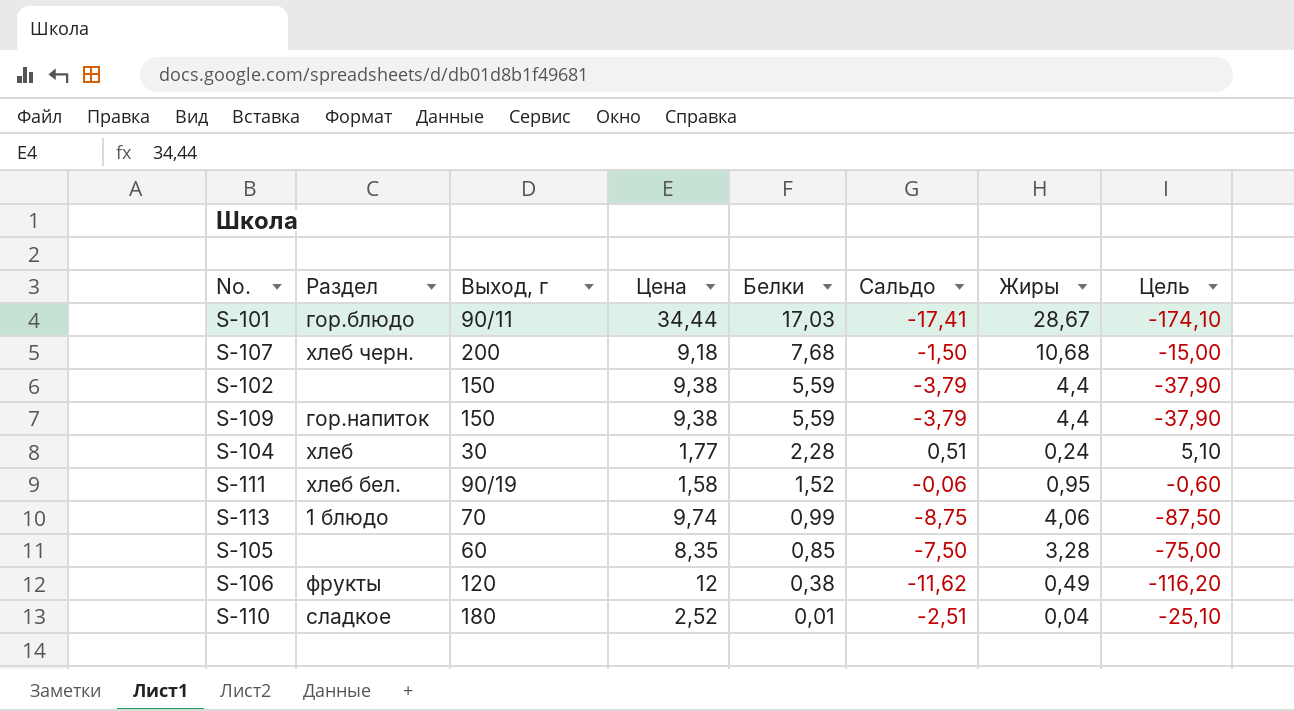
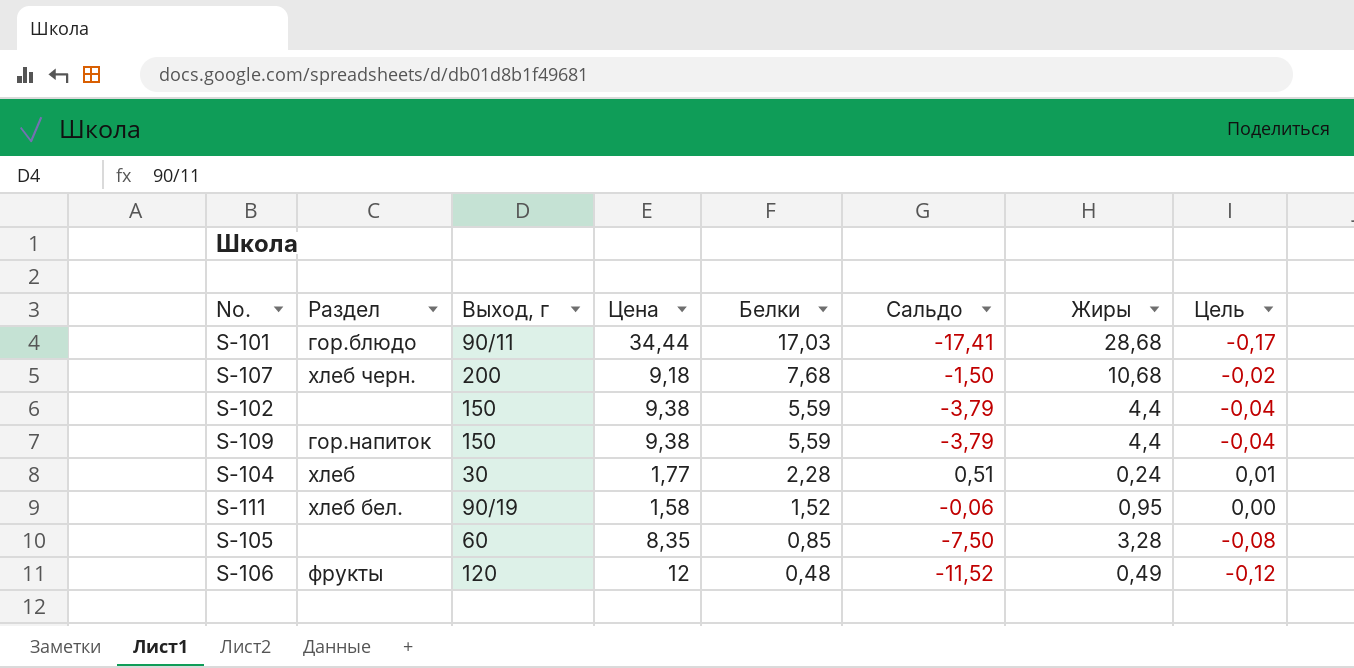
column Цель | formula: [Сальдо] * 10 -> [Сальдо] * 0,01
row S-113: 1 блюдо | 70 | 9,74 | 0,99 | -8,75 | 4,06 | -87,50 -> none
row S-110: сладкое | 180 | 2,52 | 0,01 | -2,51 | 0,04 | -25,10 -> none
S-101 | Жиры: 28,67 -> 28,68
S-106 | Белки: 0,38 -> 0,48
S-106 | Сальдо: -11,62 -> -11,52

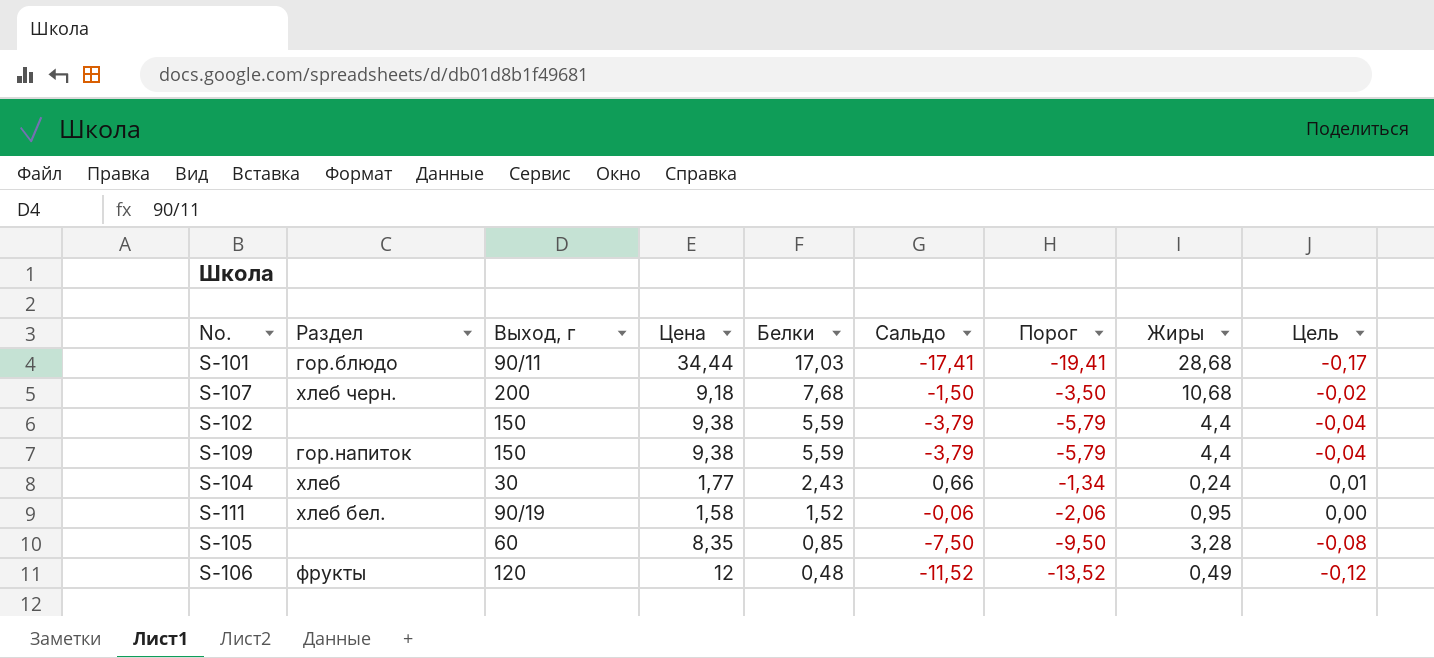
column Порог | formula: none -> [Сальдо] - 2
S-104 | Белки: 2,28 -> 2,43
S-104 | Сальдо: 0,51 -> 0,66

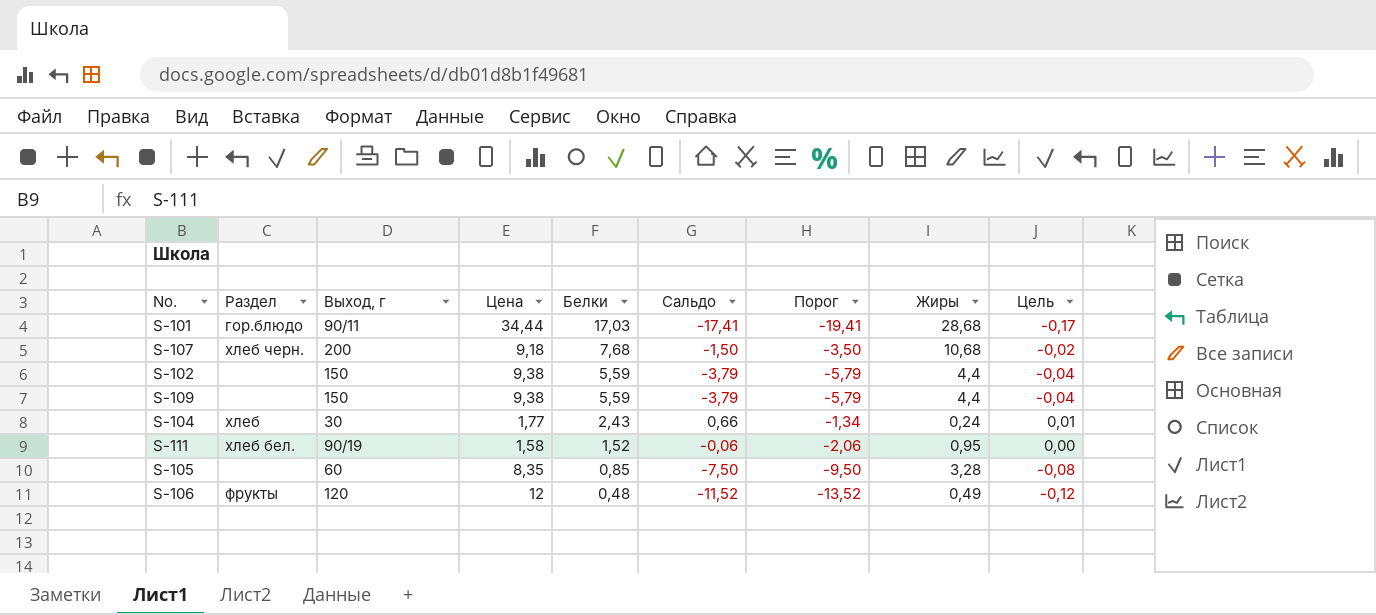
S-109 | Раздел: гор.напиток -> none

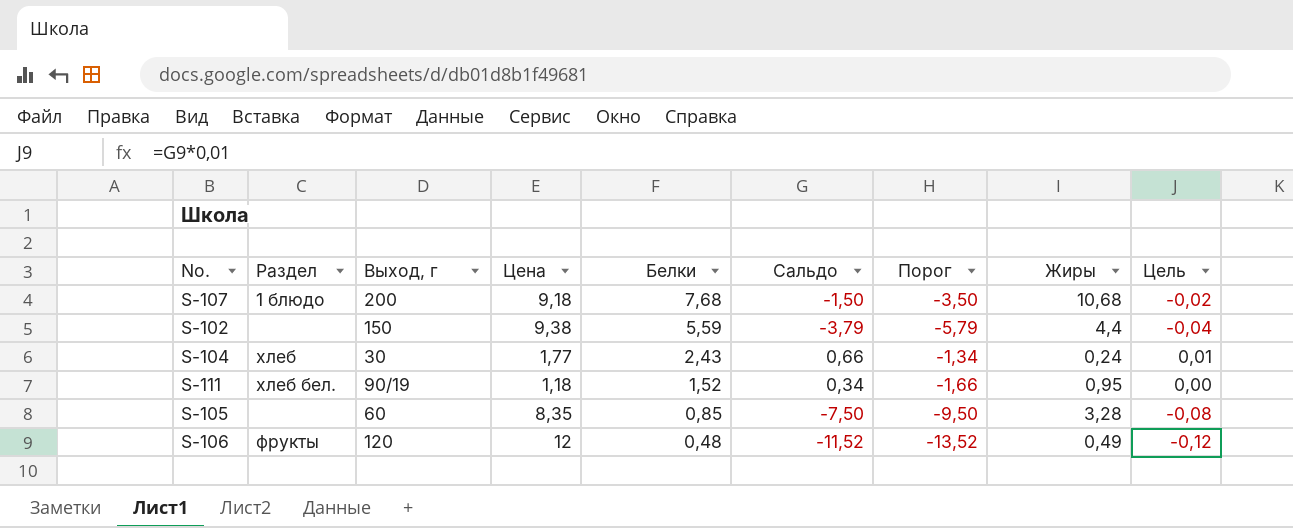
row S-101: гор.блюдо | 90/11 | 34,44 | 17,03 | -17,41 | -19,41 | 28,68 | -0,17 -> none
row S-109: none | 150 | 9,38 | 5,59 | -3,79 | -5,79 | 4,4 | -0,04 -> none
S-107 | Раздел: хлеб черн. -> 1 блюдо
S-111 | Цена: 1,58 -> 1,18
S-111 | Сальдо: -0,06 -> 0,34
S-111 | Порог: -2,06 -> -1,66

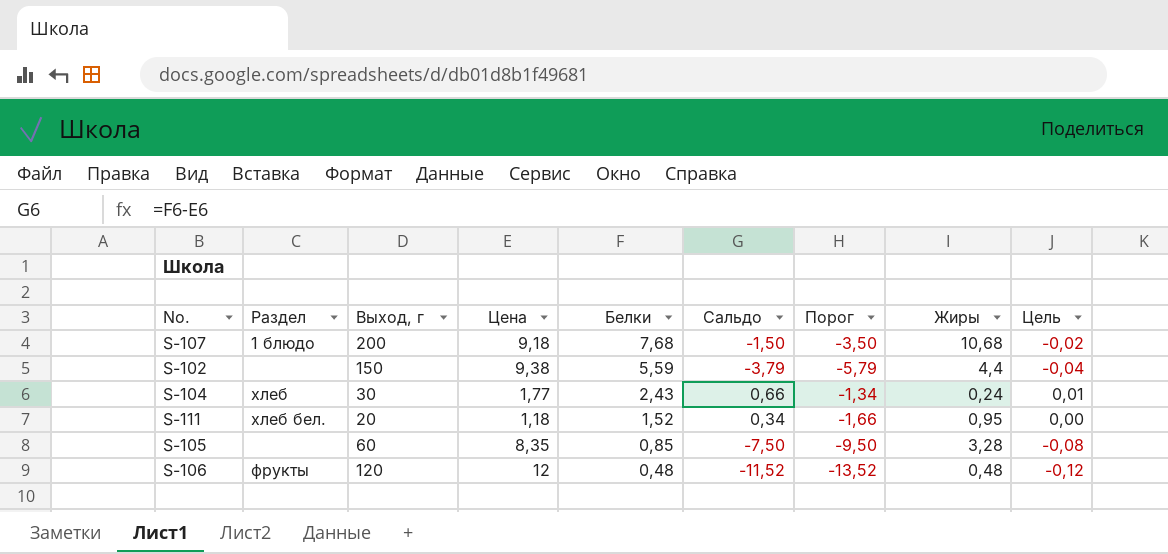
S-111 | Выход, г: 90/19 -> 20
S-106 | Жиры: 0,49 -> 0,48

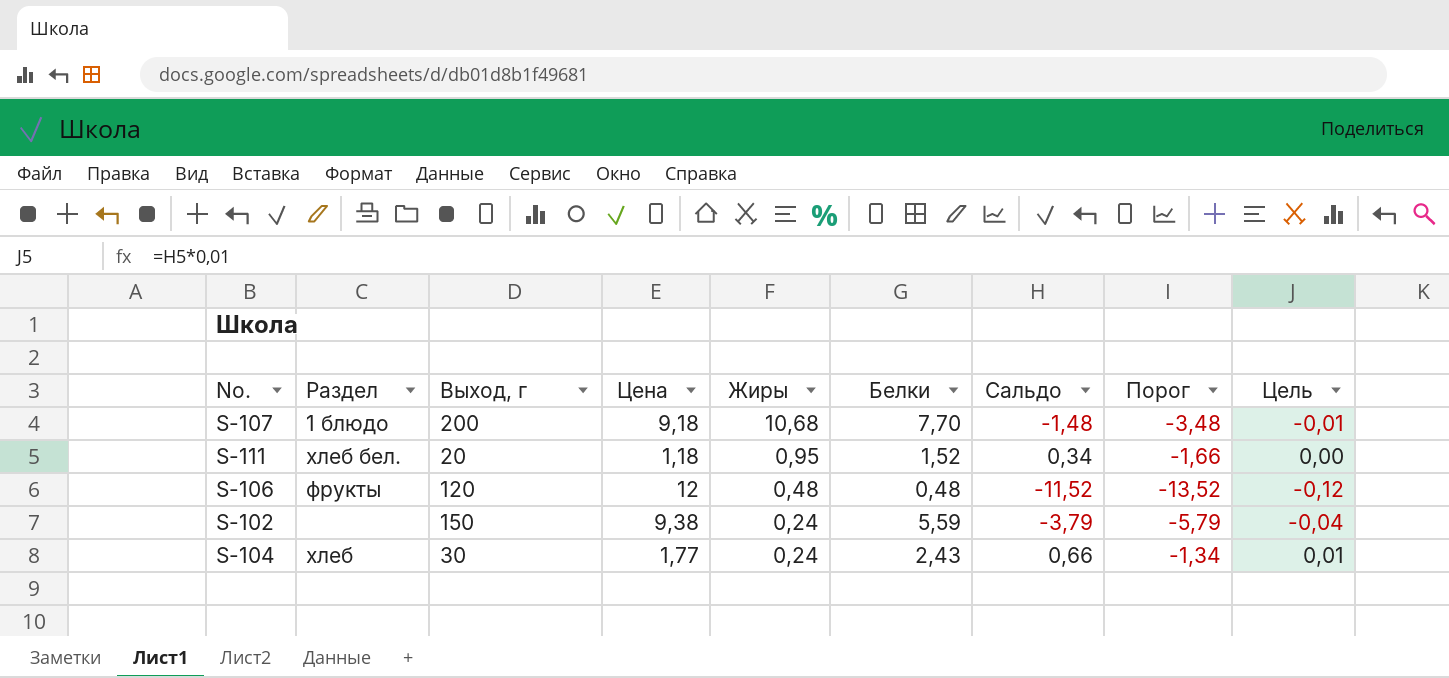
row order: Белки descending -> Жиры descending
column Жиры | position: 8 -> 5
row S-105: none | 60 | 8,35 | 0,85 | -7,50 | -9,50 | 3,28 | -0,08 -> none
S-107 | Белки: 7,68 -> 7,70
S-107 | Сальдо: -1,50 -> -1,48
S-107 | Порог: -3,50 -> -3,48
S-107 | Цель: -0,02 -> -0,01
S-102 | Жиры: 4,4 -> 0,24

